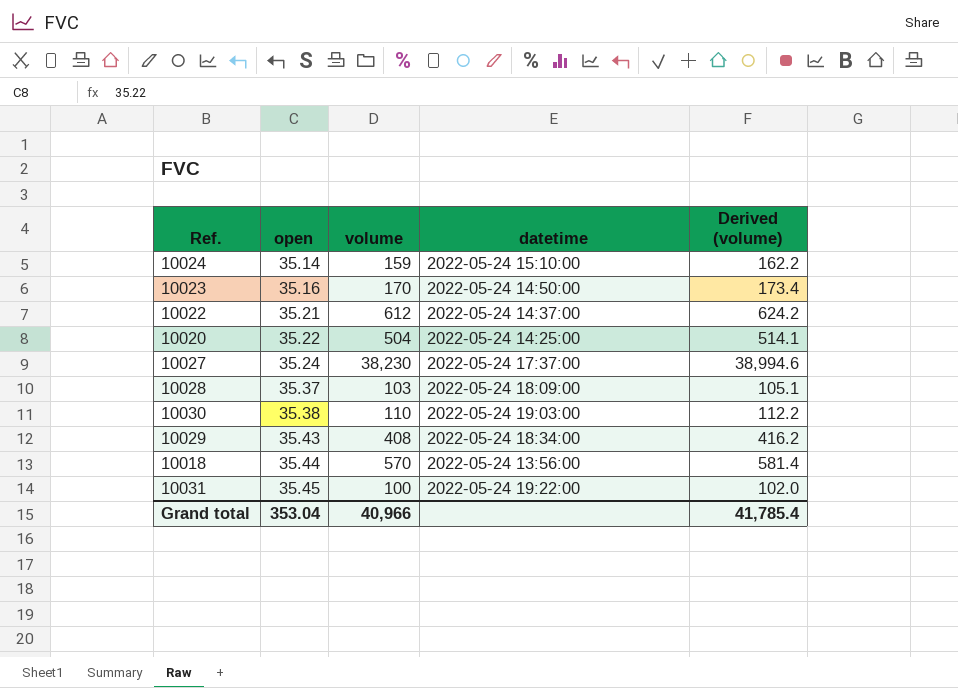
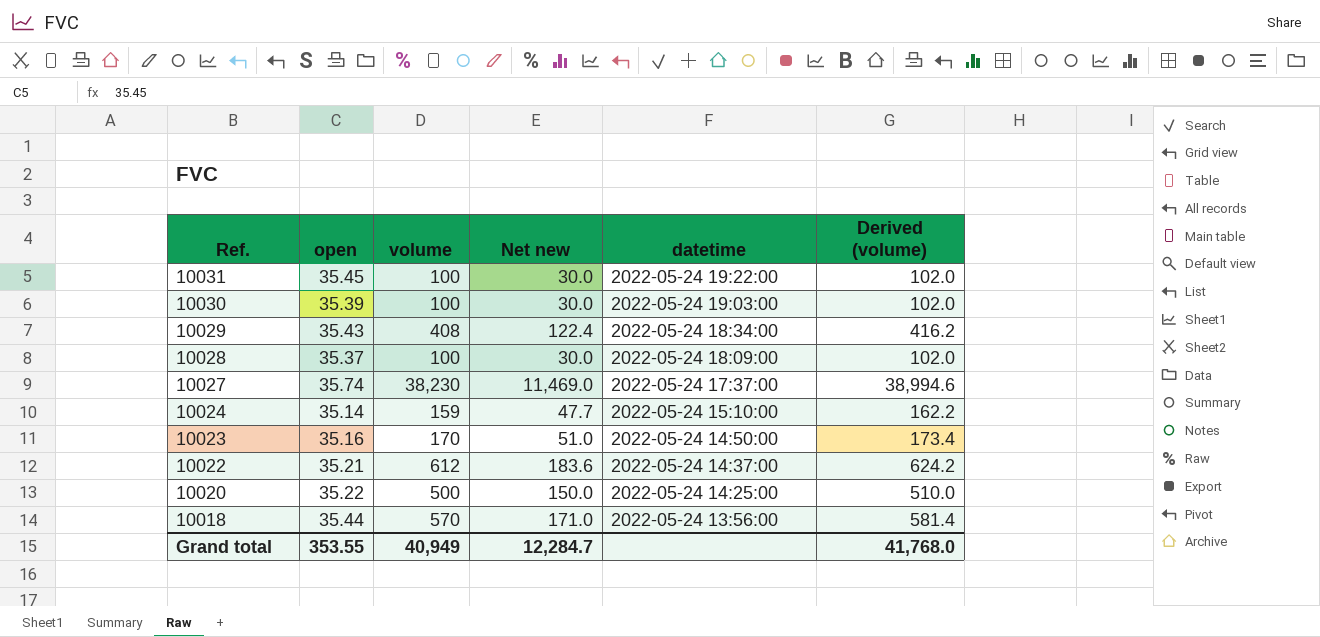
row order: open ascending -> Ref. descending
column Net new | formula: none -> [volume] * 0.3
10030 | open: 35.38 -> 35.39
10030 | volume: 110 -> 100
10030 | Derived (volume): 112.2 -> 102.0
10028 | volume: 103 -> 100
10028 | Derived (volume): 105.1 -> 102.0
10027 | open: 35.24 -> 35.74
10020 | volume: 504 -> 500
10020 | Derived (volume): 514.1 -> 510.0
Grand total | open: 353.04 -> 353.55
Grand total | volume: 40,966 -> 40,949
Grand total | Derived (volume): 41,785.4 -> 41,768.0

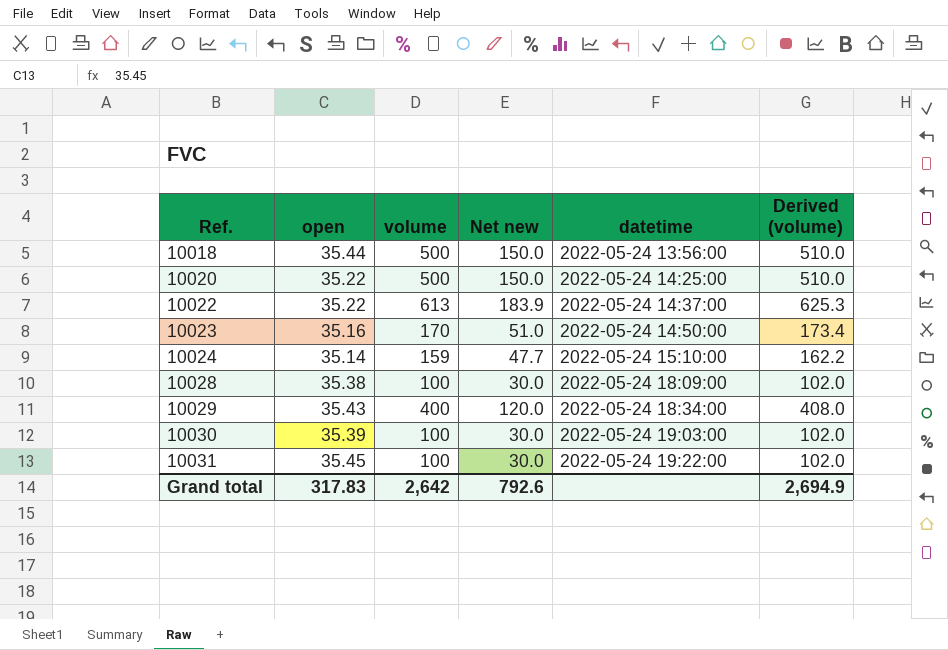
row order: Ref. descending -> Ref. ascending
row 10027: 35.74 | 38,230 | 11,469.0 | 2022-05-24 17:37:00 | 38,994.6 -> none
10018 | volume: 570 -> 500
10018 | Net new: 171.0 -> 150.0
10018 | Derived (volume): 581.4 -> 510.0
10022 | open: 35.21 -> 35.22
10022 | volume: 612 -> 613
10022 | Net new: 183.6 -> 183.9
10022 | Derived (volume): 624.2 -> 625.3
10028 | open: 35.37 -> 35.38
10029 | volume: 408 -> 400
10029 | Net new: 122.4 -> 120.0
10029 | Derived (volume): 416.2 -> 408.0
Grand total | open: 353.55 -> 317.83
Grand total | volume: 40,949 -> 2,642
Grand total | Net new: 12,284.7 -> 792.6
Grand total | Derived (volume): 41,768.0 -> 2,694.9

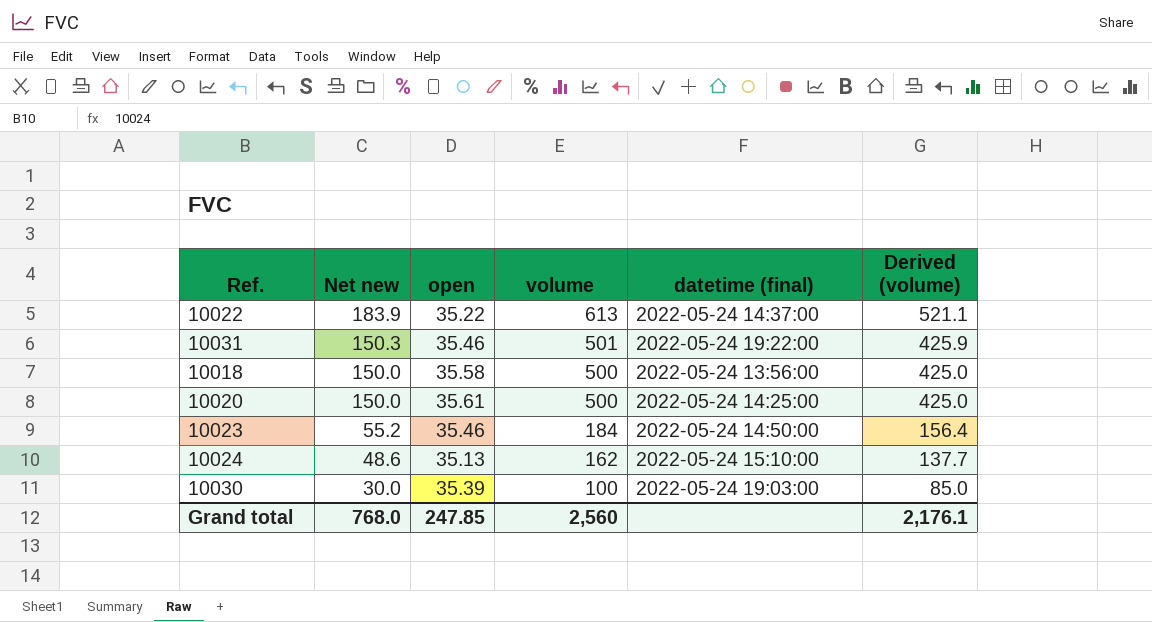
row order: Ref. ascending -> Net new descending
column Net new | position: 4 -> 2
column name: datetime -> datetime (final)
column Derived (volume) | formula: [volume] * 1.02 -> [volume] * 0.85
row 10028: 35.38 | 100 | 30.0 | 2022-05-24 18:09:00 | 102.0 -> none
row 10029: 35.43 | 400 | 120.0 | 2022-05-24 18:34:00 | 408.0 -> none
10031 | Net new: 30.0 -> 150.3
10031 | open: 35.45 -> 35.46
10031 | volume: 100 -> 501
10018 | open: 35.44 -> 35.58
10020 | open: 35.22 -> 35.61
10023 | Net new: 51.0 -> 55.2
10023 | open: 35.16 -> 35.46
10023 | volume: 170 -> 184
10024 | Net new: 47.7 -> 48.6
10024 | open: 35.14 -> 35.13
10024 | volume: 159 -> 162
Grand total | Net new: 792.6 -> 768.0
Grand total | open: 317.83 -> 247.85
Grand total | volume: 2,642 -> 2,560
Grand total | Derived (volume): 2,694.9 -> 2,176.1

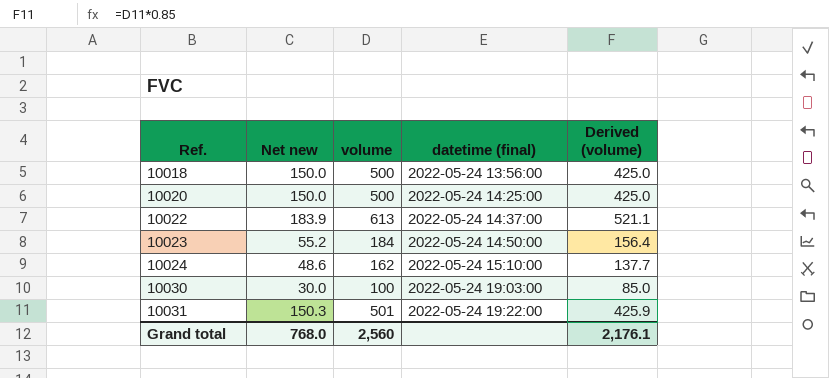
row order: Net new descending -> Ref. ascending
column open | position: 3 -> none

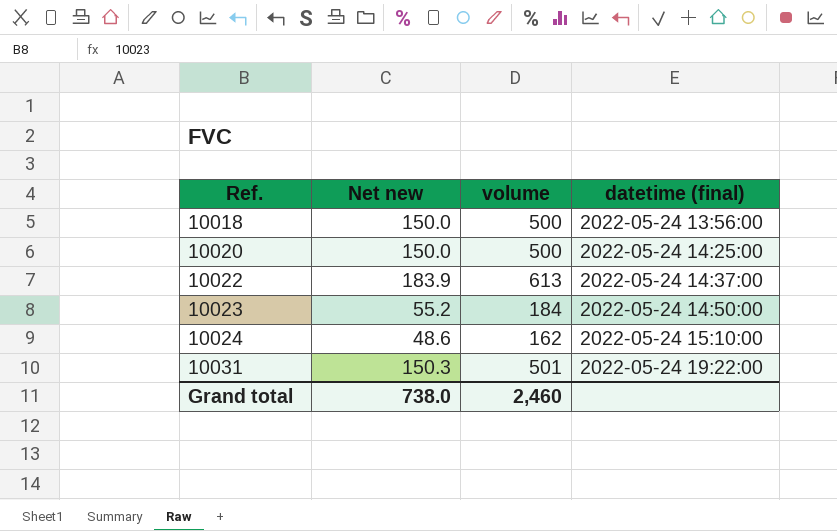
column Derived (volume) | formula: [volume] * 0.85 -> none
row 10030: 30.0 | 100 | 2022-05-24 19:03:00 | 85.0 -> none
Grand total | Net new: 768.0 -> 738.0
Grand total | volume: 2,560 -> 2,460

